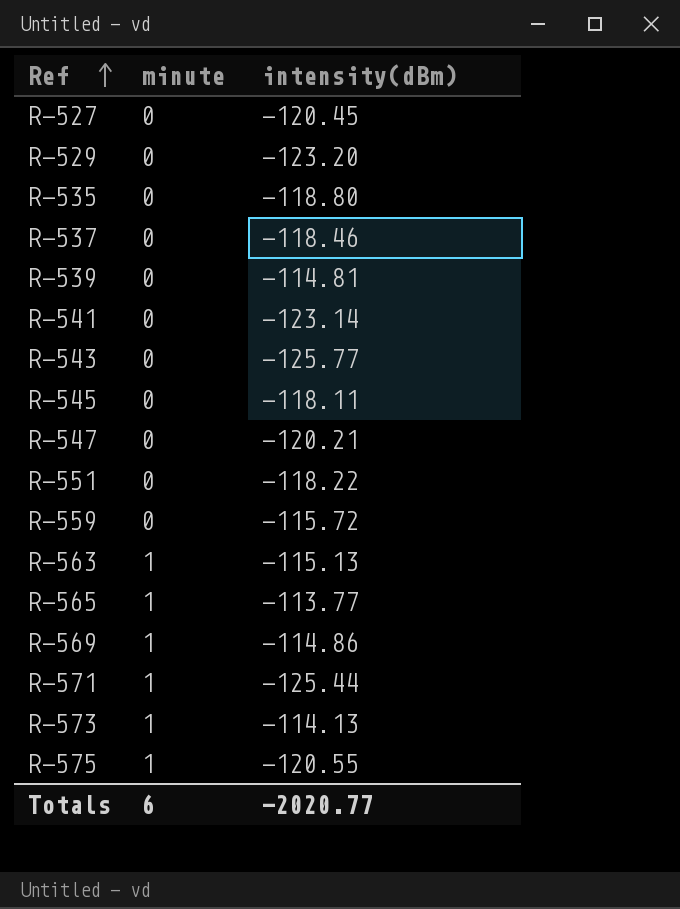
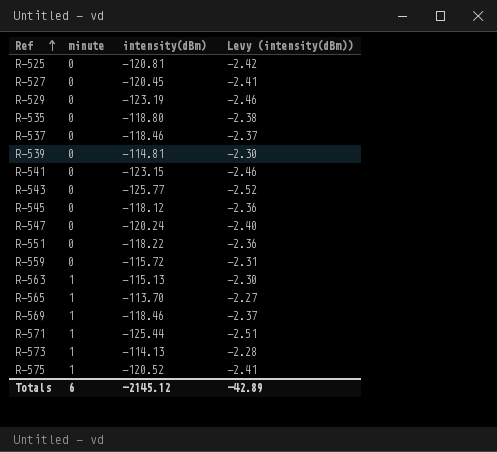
column Levy (intensity(dBm)) | formula: none -> [intensity(dBm)] * 0.02
row R-525: none -> 0 | -120.81 | -2.42
R-529 | intensity(dBm): -123.20 -> -123.19
R-541 | intensity(dBm): -123.14 -> -123.15
R-545 | intensity(dBm): -118.11 -> -118.12
R-547 | intensity(dBm): -120.21 -> -120.24
R-565 | intensity(dBm): -113.77 -> -113.70
R-569 | intensity(dBm): -114.86 -> -118.46
R-575 | intensity(dBm): -120.55 -> -120.52
Totals | intensity(dBm): -2020.77 -> -2145.12

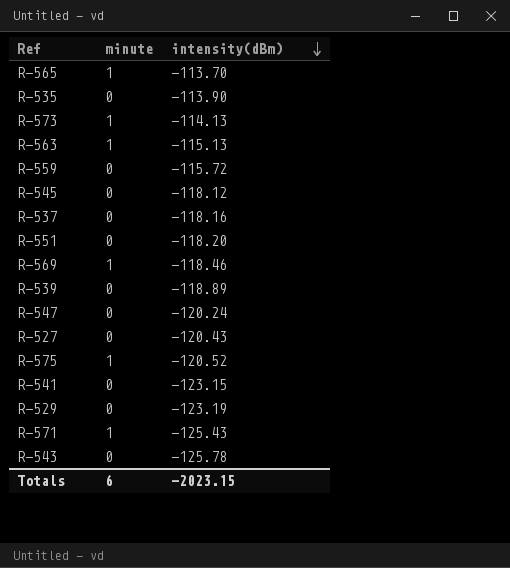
row order: Ref ascending -> intensity(dBm) descending
column Levy (intensity(dBm)) | formula: [intensity(dBm)] * 0.02 -> none
row R-525: 0 | -120.81 | -2.42 -> none
R-535 | intensity(dBm): -118.80 -> -113.90
R-537 | intensity(dBm): -118.46 -> -118.16
R-551 | intensity(dBm): -118.22 -> -118.20
R-539 | intensity(dBm): -114.81 -> -118.89
R-527 | intensity(dBm): -120.45 -> -120.43
R-571 | intensity(dBm): -125.44 -> -125.43
R-543 | intensity(dBm): -125.77 -> -125.78
Totals | intensity(dBm): -2145.12 -> -2023.15

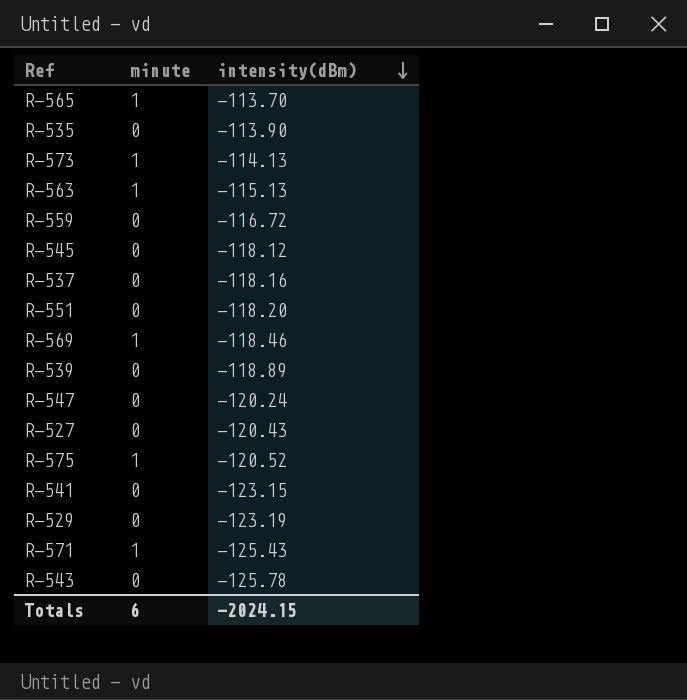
R-559 | intensity(dBm): -115.72 -> -116.72
Totals | intensity(dBm): -2023.15 -> -2024.15

